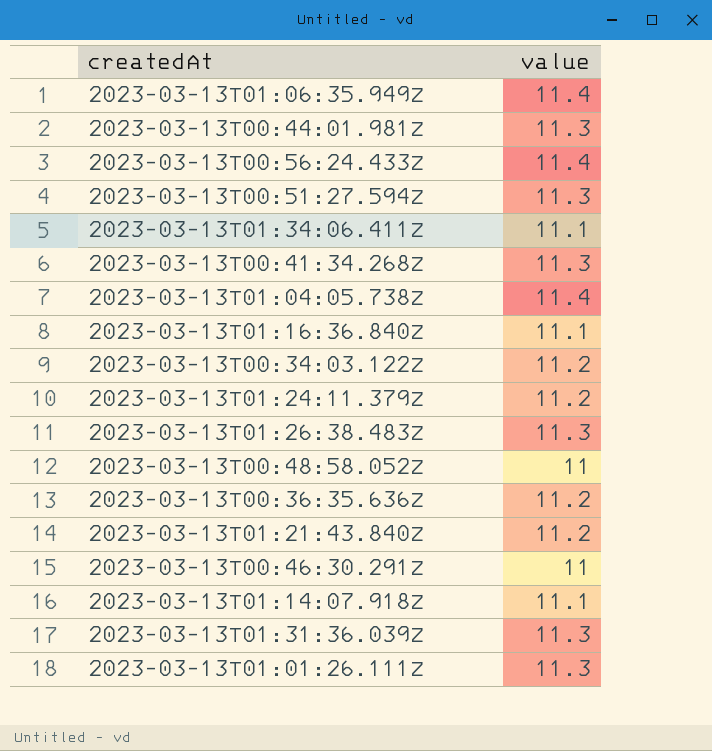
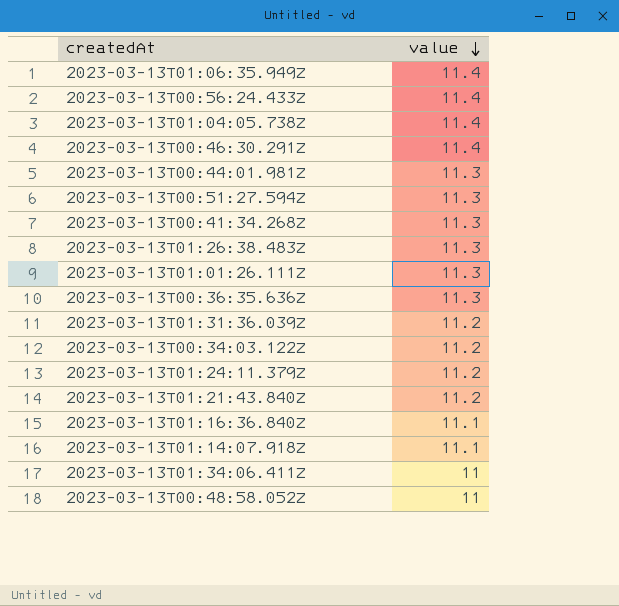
row order: none -> value descending
2023-03-13T00:46:30.291Z | value: 11 -> 11.4
2023-03-13T00:36:35.636Z | value: 11.2 -> 11.3
2023-03-13T01:31:36.039Z | value: 11.3 -> 11.2
2023-03-13T01:34:06.411Z | value: 11.1 -> 11

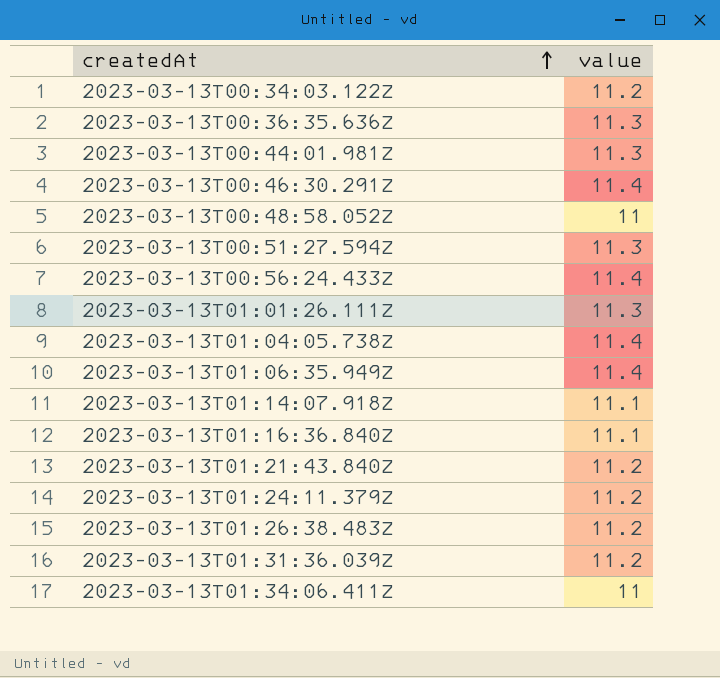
row order: value descending -> createdAt ascending
row 2023-03-13T00:41:34.268Z: 11.3 -> none
2023-03-13T01:26:38.483Z | value: 11.3 -> 11.2

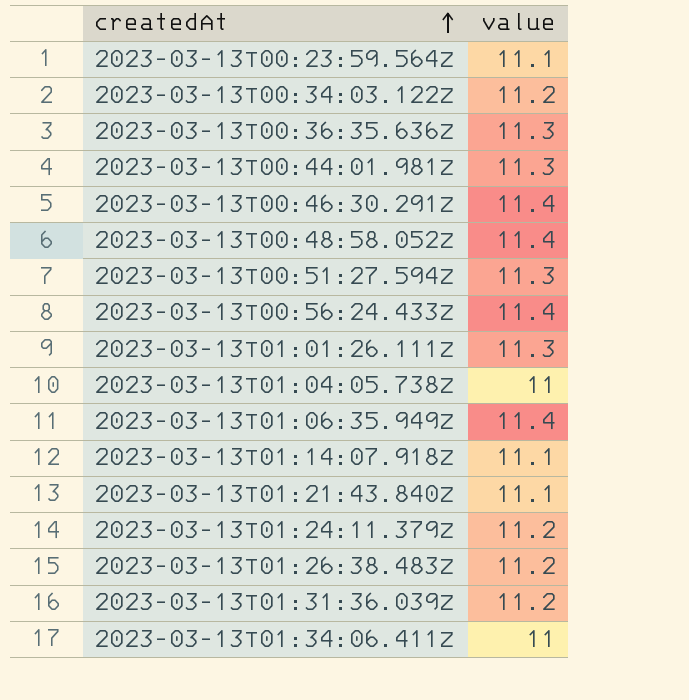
row 2023-03-13T01:16:36.840Z: 11.1 -> none
row 2023-03-13T00:23:59.564Z: none -> 11.1
2023-03-13T00:48:58.052Z | value: 11 -> 11.4
2023-03-13T01:04:05.738Z | value: 11.4 -> 11
2023-03-13T01:21:43.840Z | value: 11.2 -> 11.1

